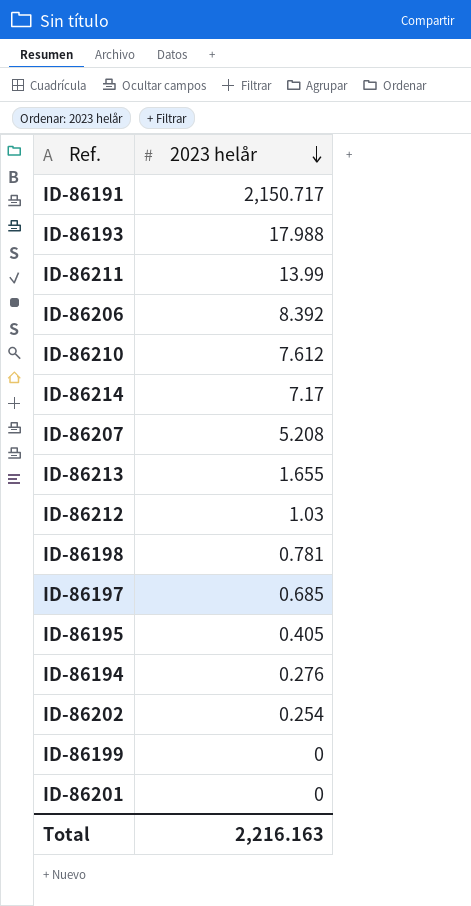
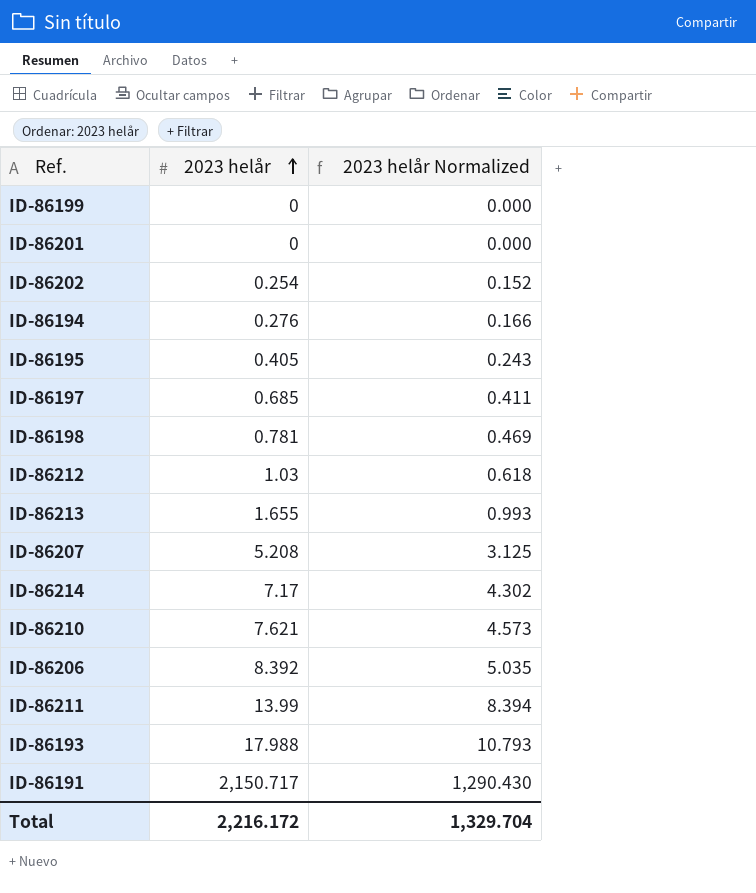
row order: 2023 helår descending -> 2023 helår ascending
column 2023 helår Normalized | formula: none -> [2023 helår] * 0.6
ID-86210 | 2023 helår: 7.612 -> 7.621
Total | 2023 helår: 2,216.163 -> 2,216.172

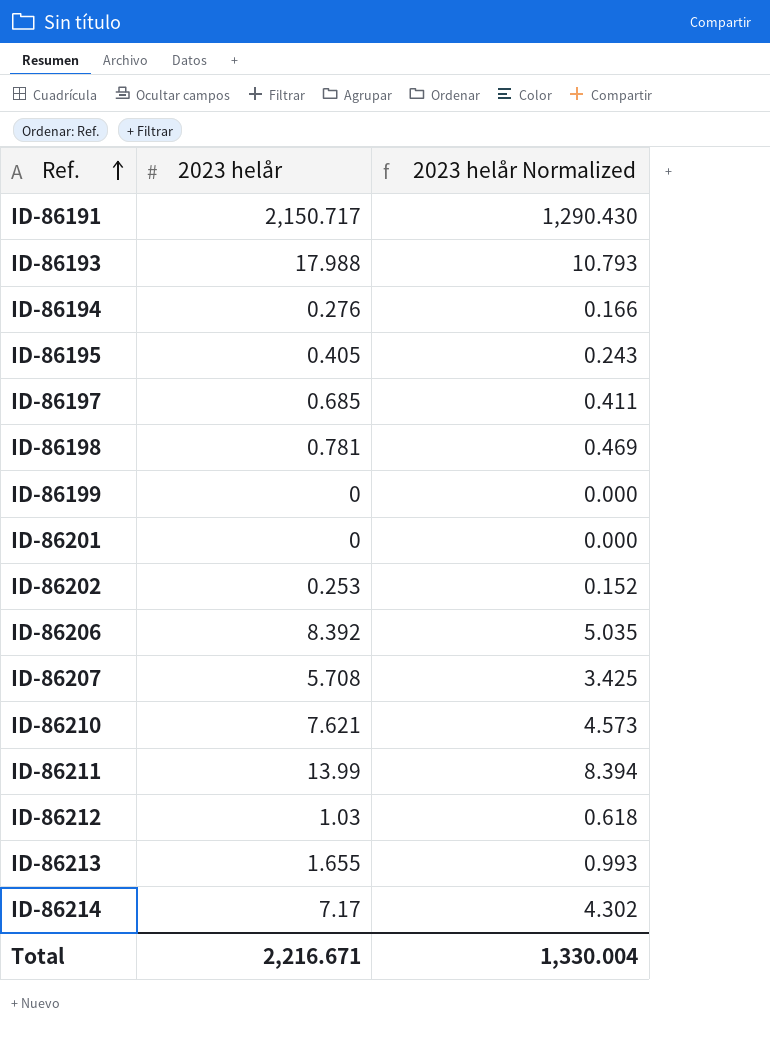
row order: 2023 helår ascending -> Ref. ascending
ID-86202 | 2023 helår: 0.254 -> 0.253
ID-86207 | 2023 helår: 5.208 -> 5.708
ID-86207 | 2023 helår Normalized: 3.125 -> 3.425
Total | 2023 helår: 2,216.172 -> 2,216.671
Total | 2023 helår Normalized: 1,329.704 -> 1,330.004

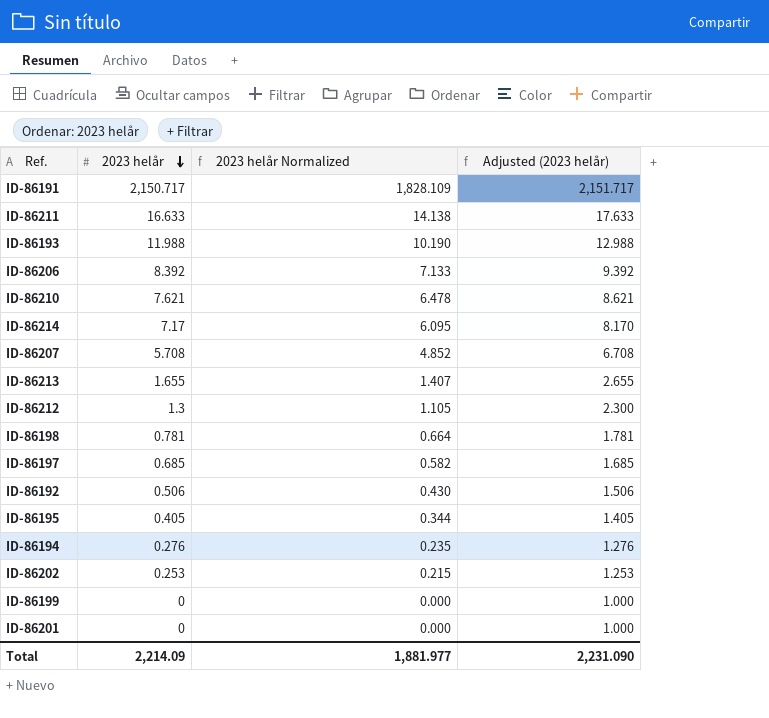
row order: Ref. ascending -> 2023 helår descending
column 2023 helår Normalized | formula: [2023 helår] * 0.6 -> [2023 helår] * 0.85
column Adjusted (2023 helår) | formula: none -> [2023 helår] + 1
ID-86211 | 2023 helår: 13.99 -> 16.633
ID-86193 | 2023 helår: 17.988 -> 11.988
ID-86212 | 2023 helår: 1.03 -> 1.3
row ID-86192: none -> 0.506 | 0.430 | 1.506
Total | 2023 helår: 2,216.671 -> 2,214.09
Total | 2023 helår Normalized: 1,330.004 -> 1,881.977

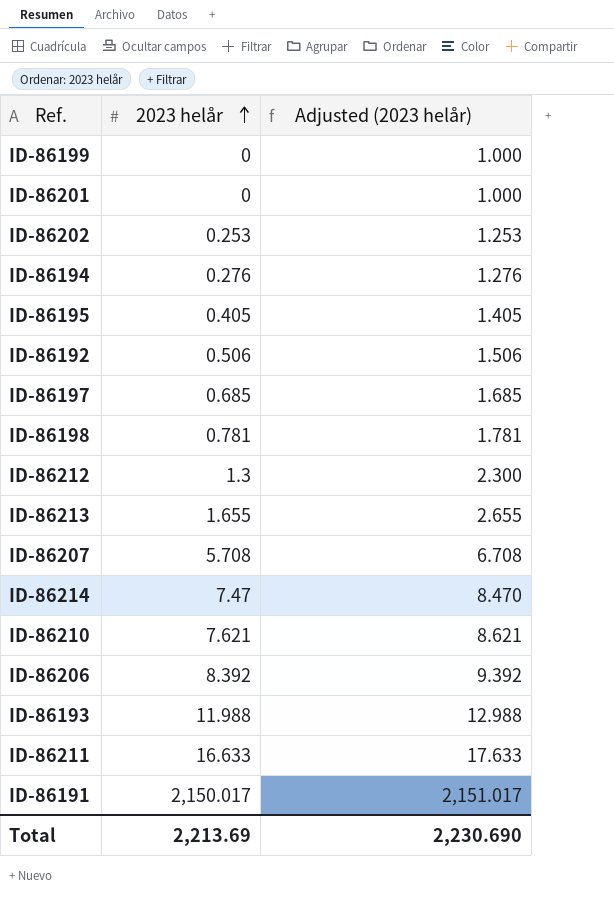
row order: 2023 helår descending -> 2023 helår ascending
column 2023 helår Normalized | formula: [2023 helår] * 0.85 -> none
ID-86214 | 2023 helår: 7.17 -> 7.47
ID-86214 | Adjusted (2023 helår): 8.170 -> 8.470
ID-86191 | 2023 helår: 2,150.717 -> 2,150.017
ID-86191 | Adjusted (2023 helår): 2,151.717 -> 2,151.017
Total | 2023 helår: 2,214.09 -> 2,213.69
Total | Adjusted (2023 helår): 2,231.090 -> 2,230.690

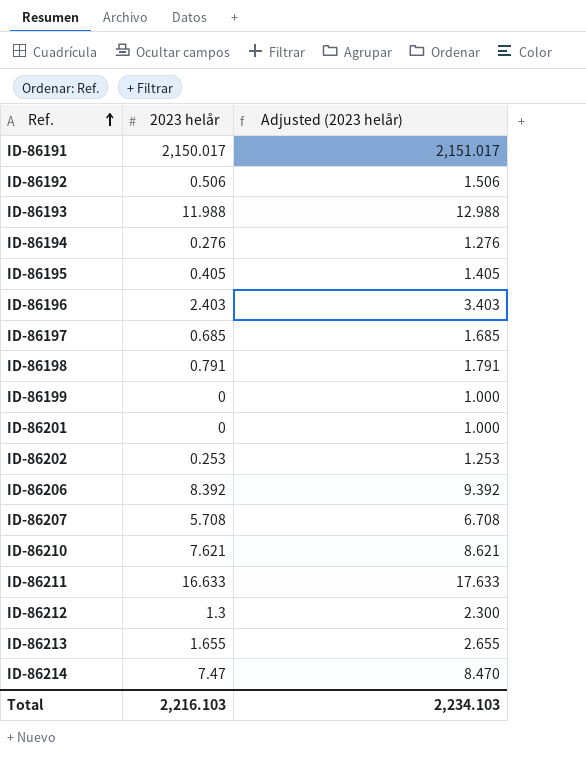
row order: 2023 helår ascending -> Ref. ascending
row ID-86196: none -> 2.403 | 3.403
ID-86198 | 2023 helår: 0.781 -> 0.791
ID-86198 | Adjusted (2023 helår): 1.781 -> 1.791
Total | 2023 helår: 2,213.69 -> 2,216.103
Total | Adjusted (2023 helår): 2,230.690 -> 2,234.103

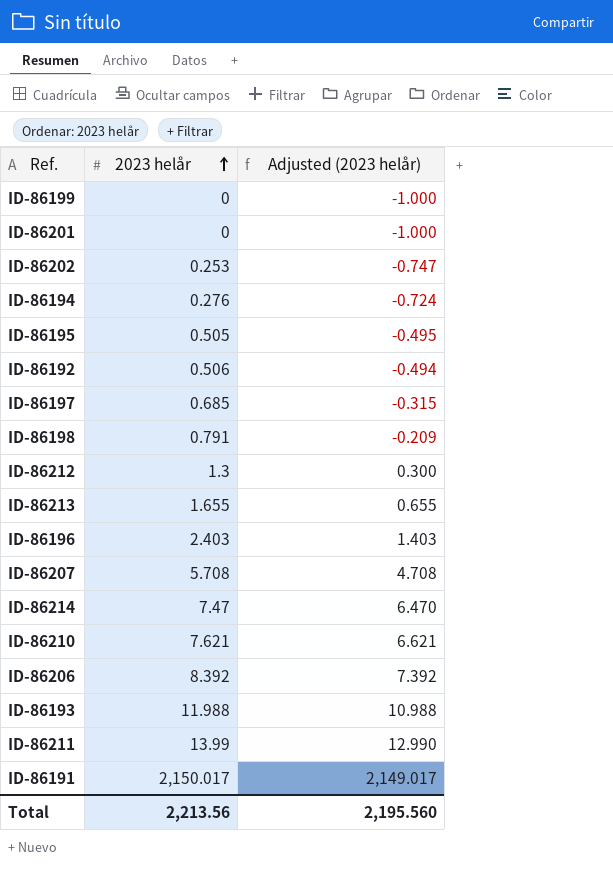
row order: Ref. ascending -> 2023 helår ascending
column Adjusted (2023 helår) | formula: [2023 helår] + 1 -> [2023 helår] - 1
ID-86195 | 2023 helår: 0.405 -> 0.505
ID-86211 | 2023 helår: 16.633 -> 13.99
Total | 2023 helår: 2,216.103 -> 2,213.56
Total | Adjusted (2023 helår): 2,234.103 -> 2,195.560

